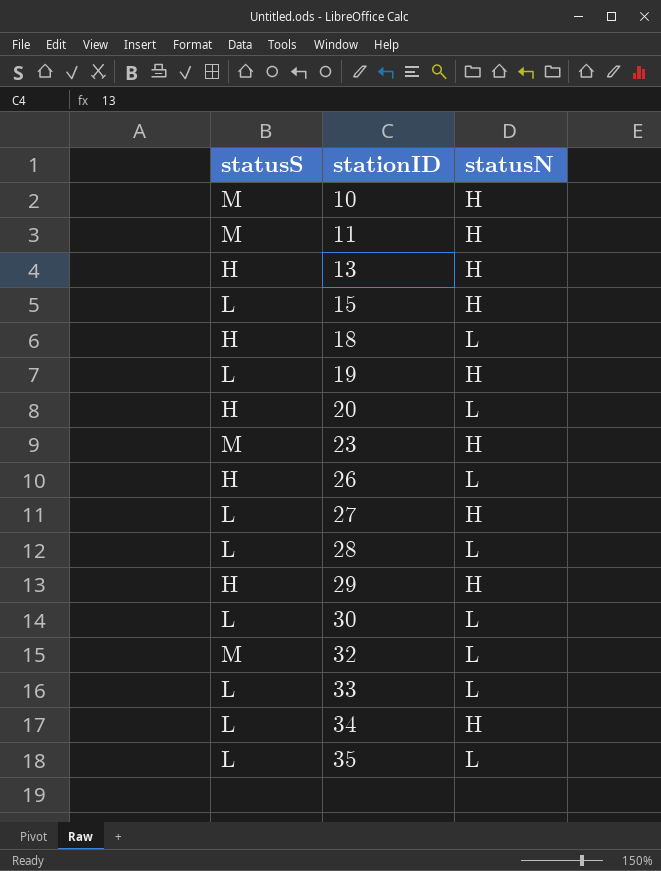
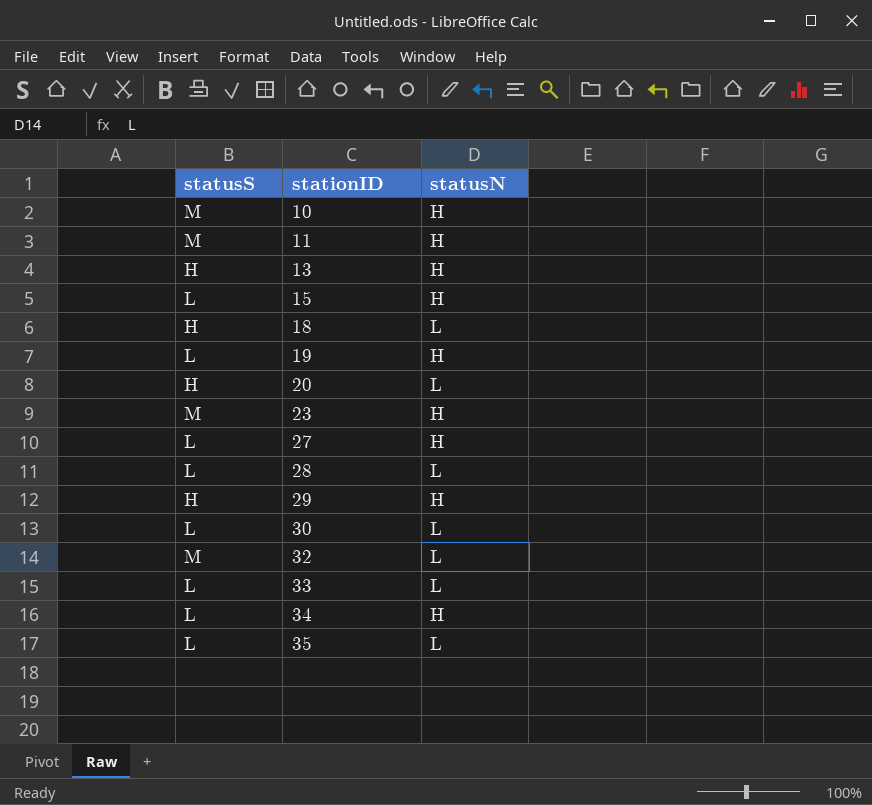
row 26: H | L -> none

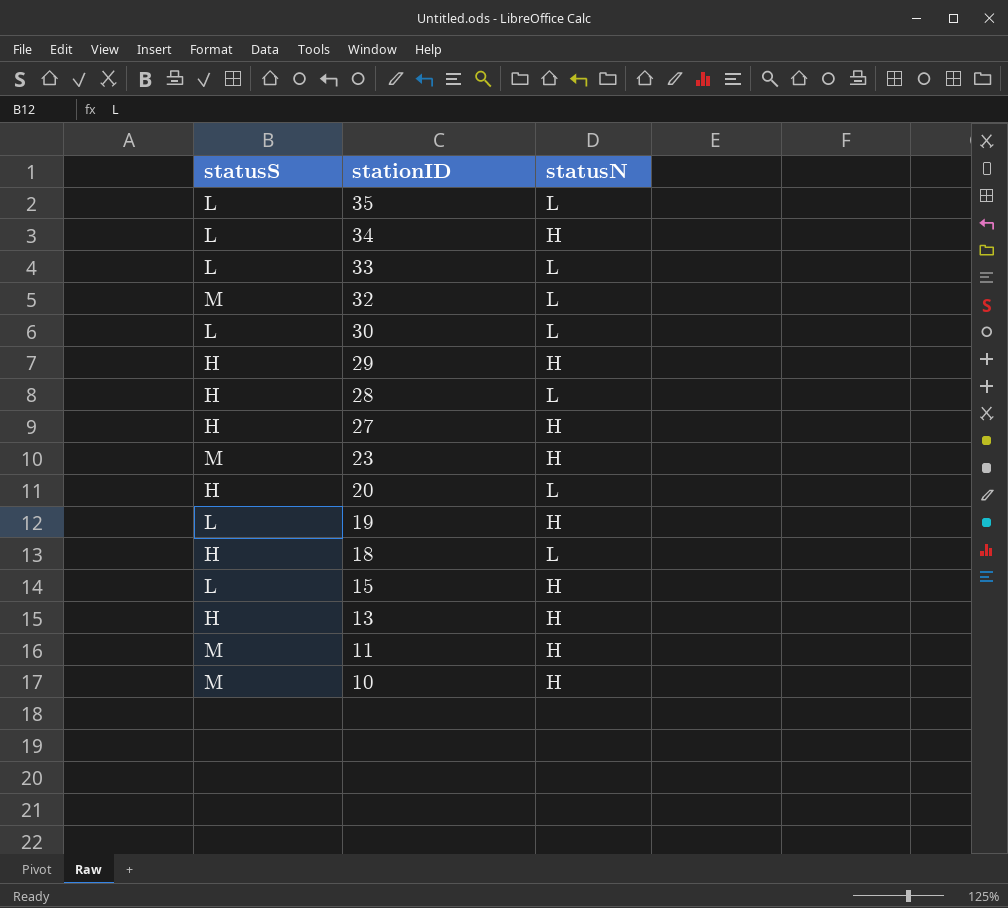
row order: stationID ascending -> stationID descending
28 | statusS: L -> H
27 | statusS: L -> H

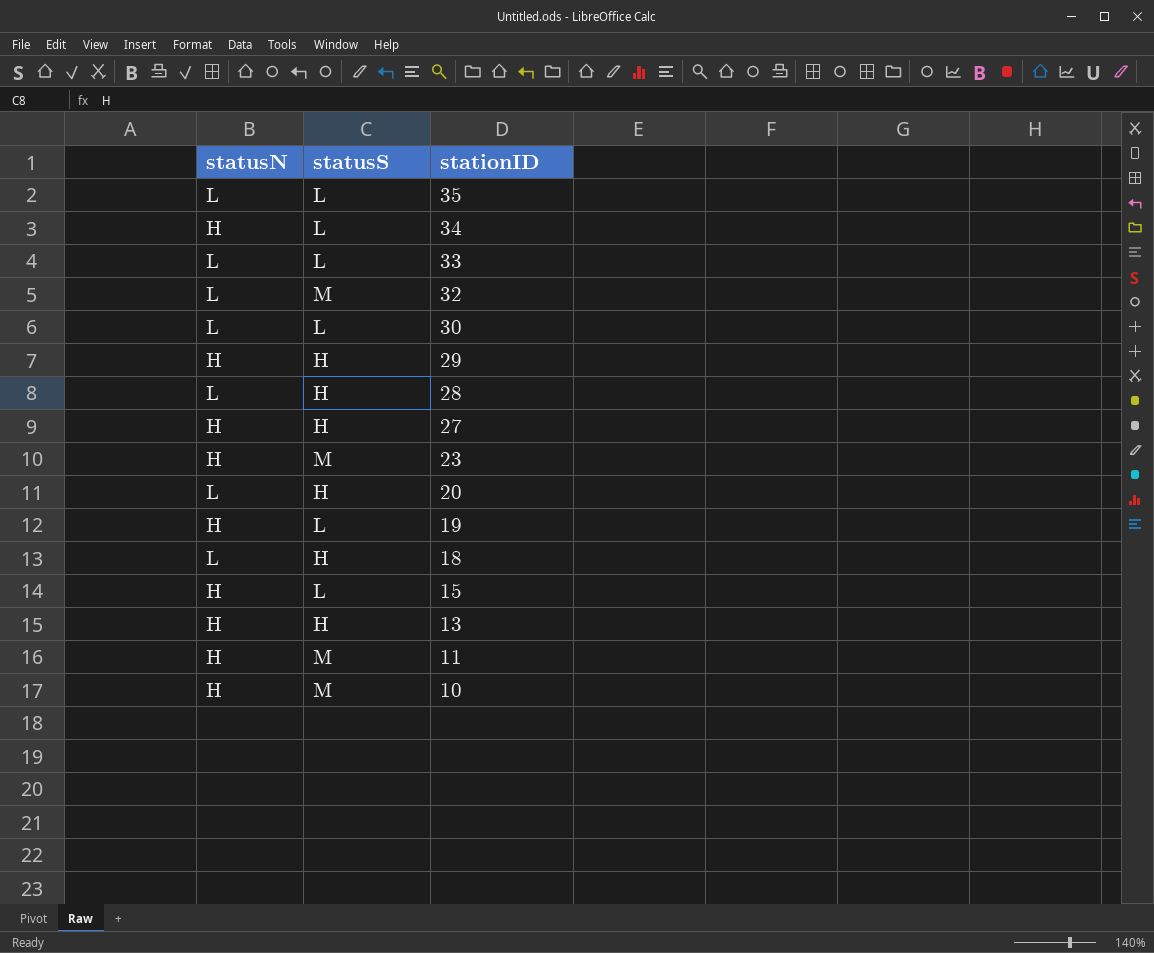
column statusN | position: 3 -> 1

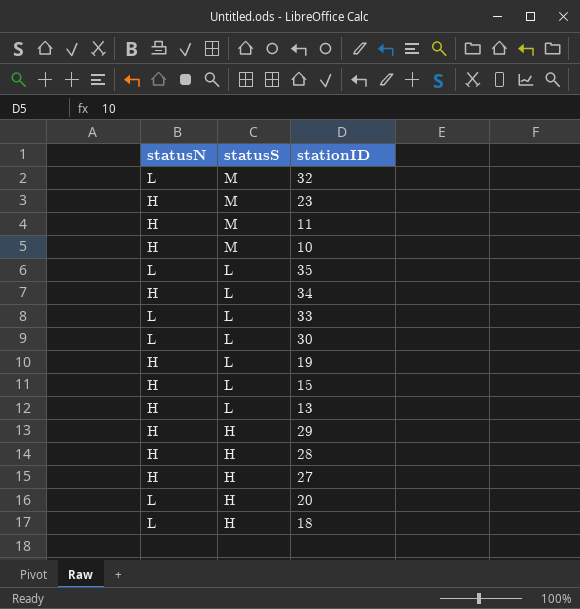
row order: stationID descending -> statusS descending
13 | statusS: H -> L
28 | statusN: L -> H

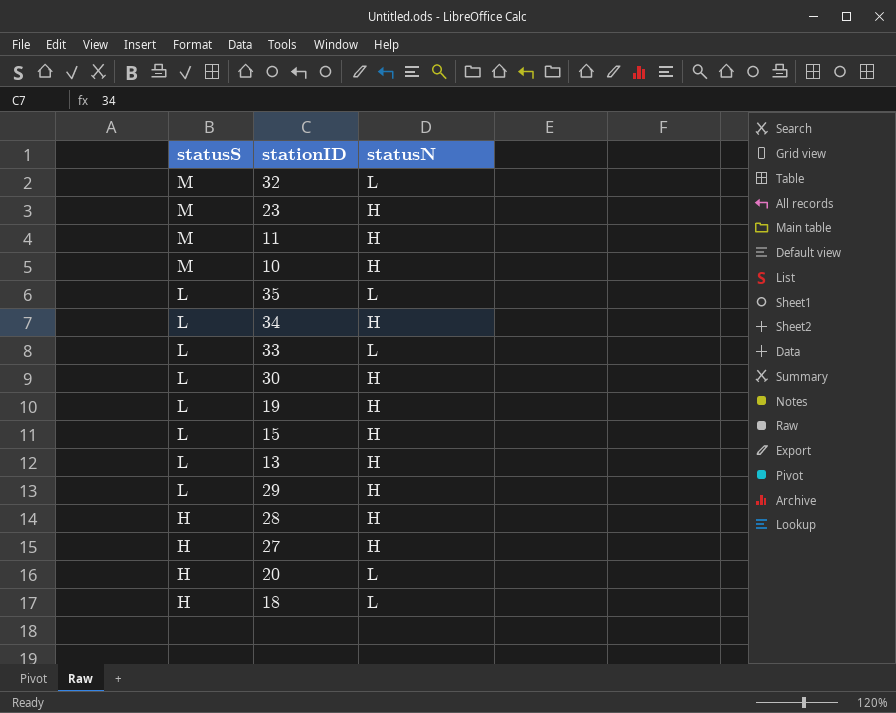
column statusN | position: 1 -> 3
30 | statusN: L -> H
29 | statusS: H -> L

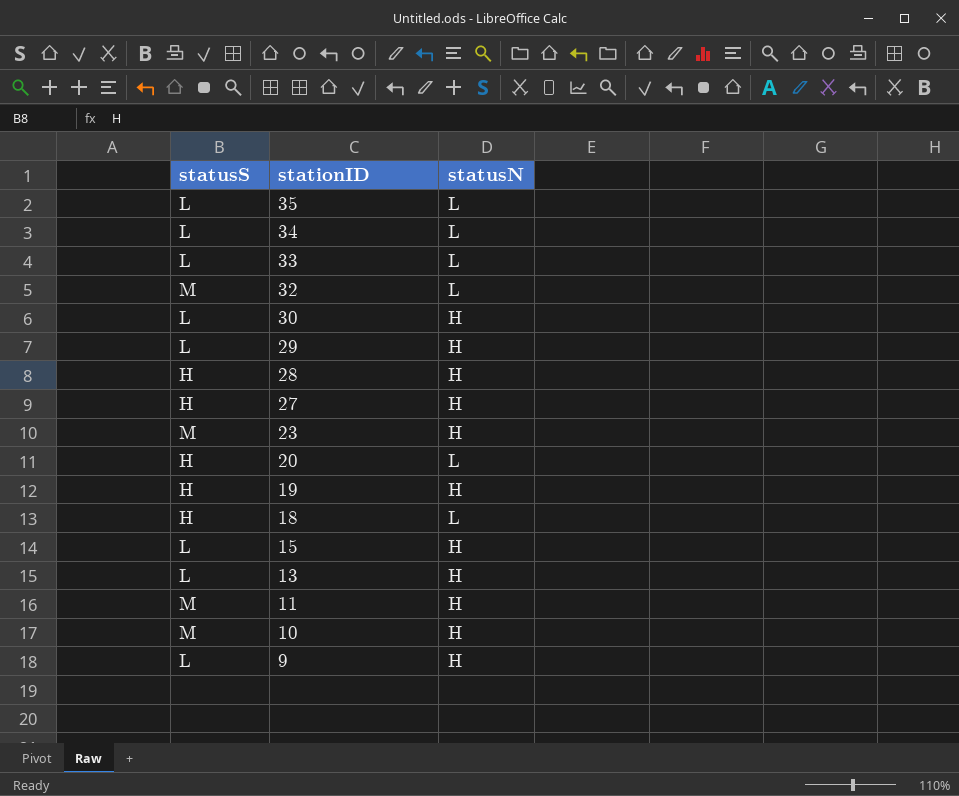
row order: statusS descending -> stationID descending
34 | statusN: H -> L
19 | statusS: L -> H
row 9: none -> L | H

